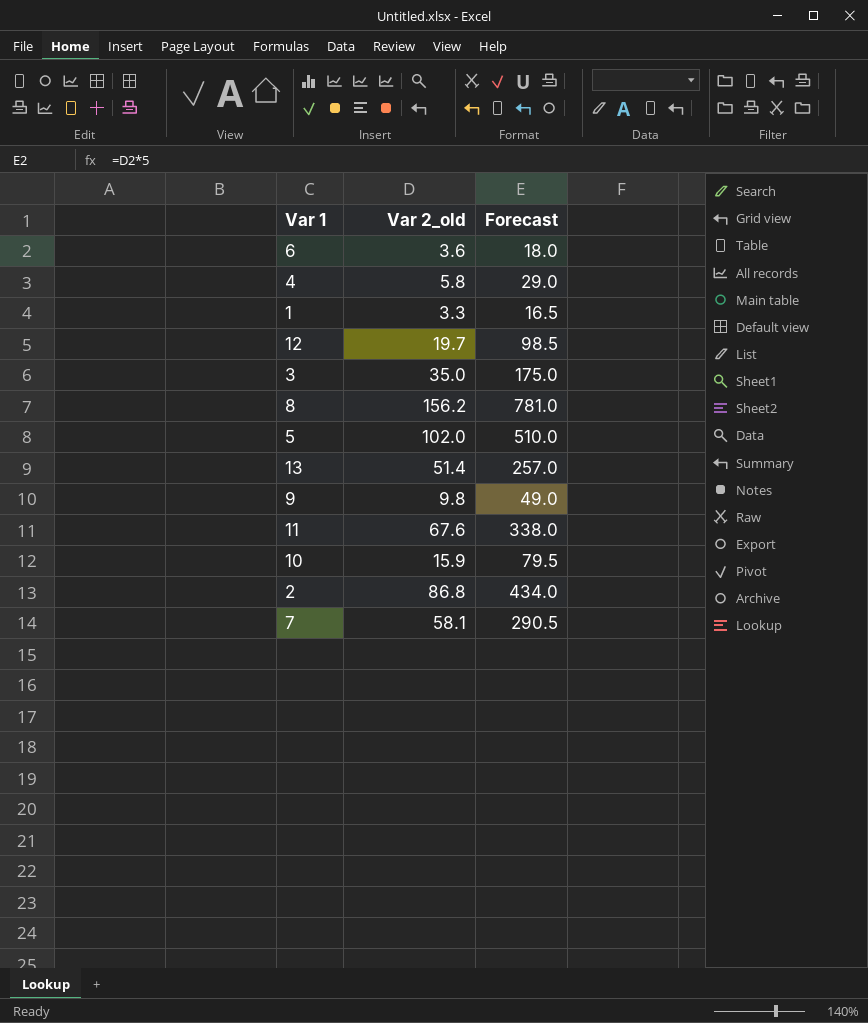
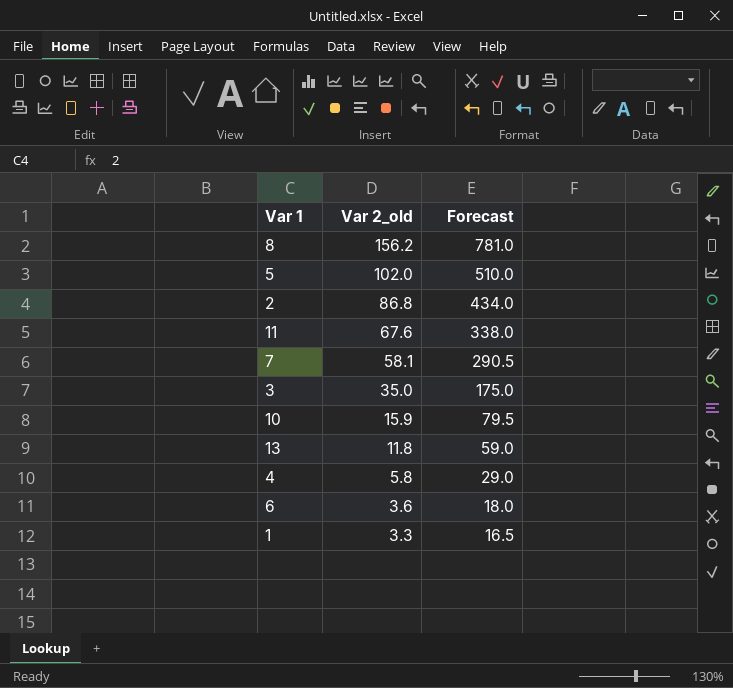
row order: none -> Var 2_old descending
row 12: 19.7 | 98.5 -> none
row 9: 9.8 | 49.0 -> none
13 | Var 2_old: 51.4 -> 11.8
13 | Forecast: 257.0 -> 59.0

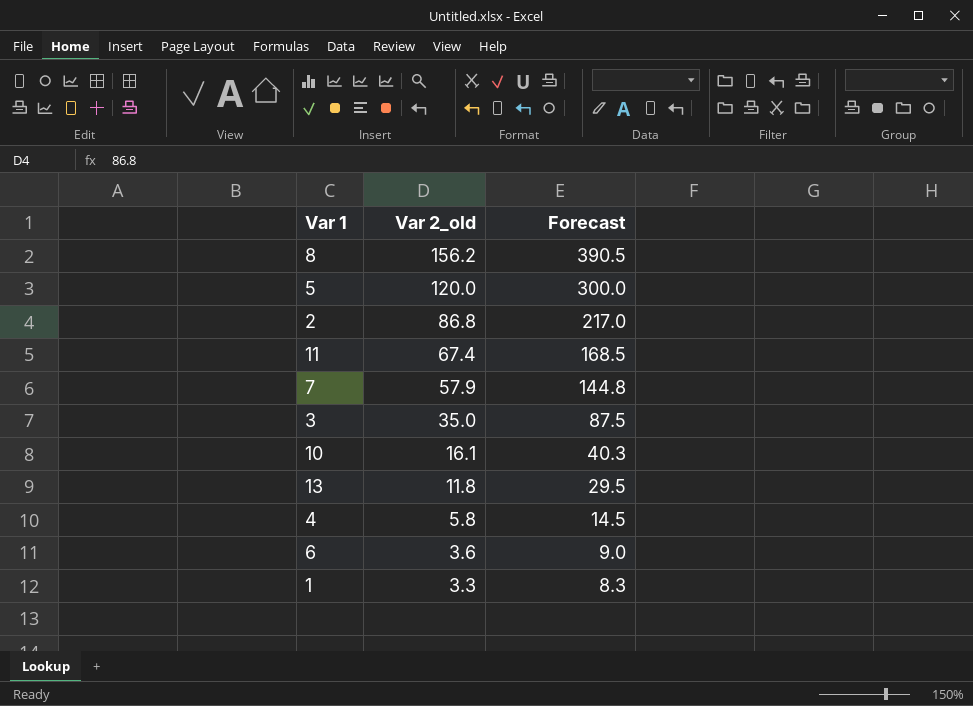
column Forecast | formula: [Var 2_old] * 5 -> [Var 2_old] * 2.5
5 | Var 2_old: 102.0 -> 120.0
11 | Var 2_old: 67.6 -> 67.4
7 | Var 2_old: 58.1 -> 57.9
10 | Var 2_old: 15.9 -> 16.1

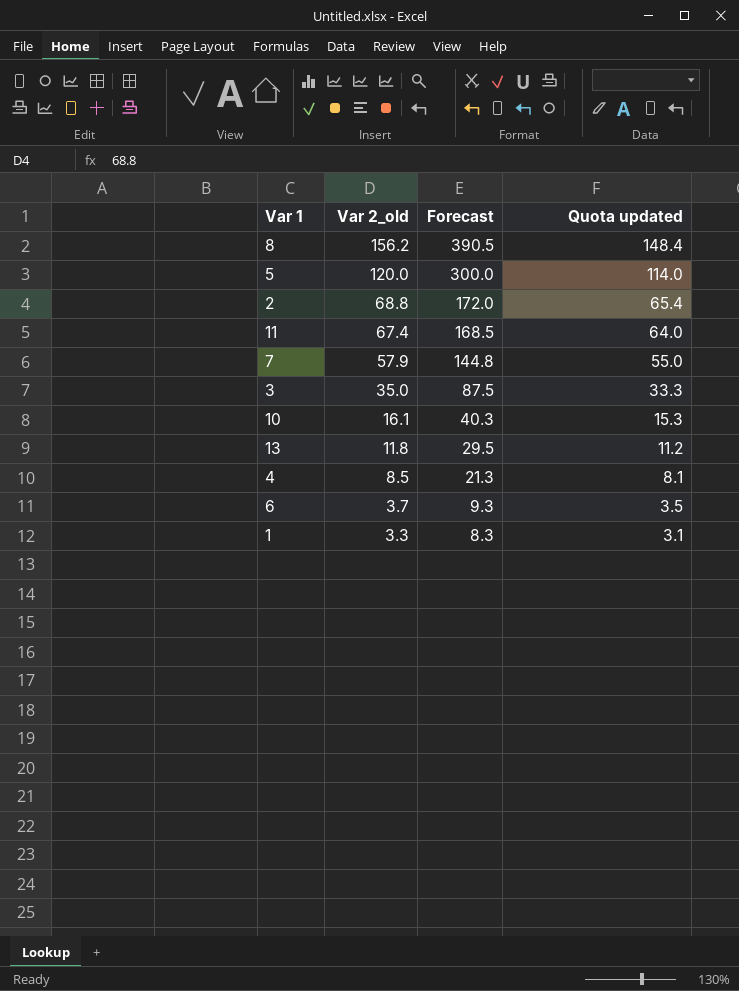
column Quota updated | formula: none -> [Var 2_old] * 0.95
2 | Var 2_old: 86.8 -> 68.8
2 | Forecast: 217.0 -> 172.0
4 | Var 2_old: 5.8 -> 8.5
4 | Forecast: 14.5 -> 21.3
6 | Var 2_old: 3.6 -> 3.7
6 | Forecast: 9.0 -> 9.3

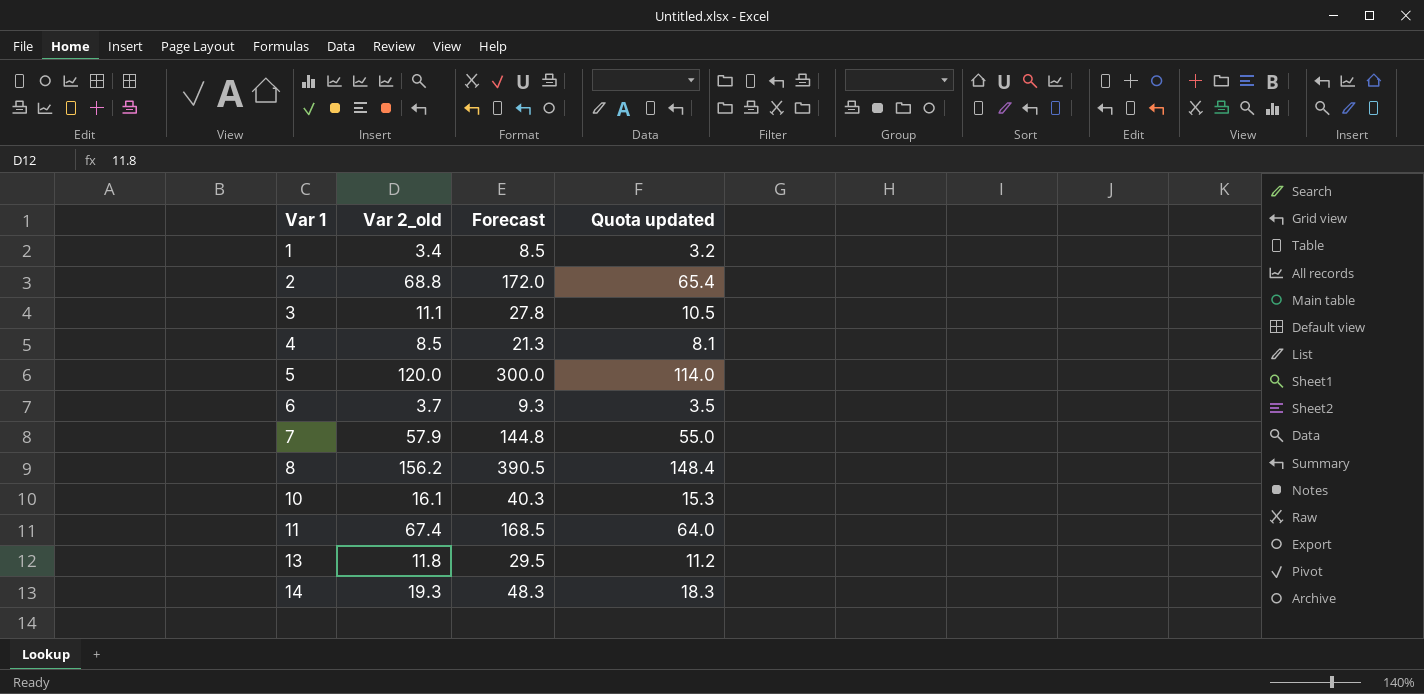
row order: Var 2_old descending -> Var 1 ascending
1 | Var 2_old: 3.3 -> 3.4
1 | Forecast: 8.3 -> 8.5
1 | Quota updated: 3.1 -> 3.2
3 | Var 2_old: 35.0 -> 11.1
3 | Forecast: 87.5 -> 27.8
3 | Quota updated: 33.3 -> 10.5
row 14: none -> 19.3 | 48.3 | 18.3

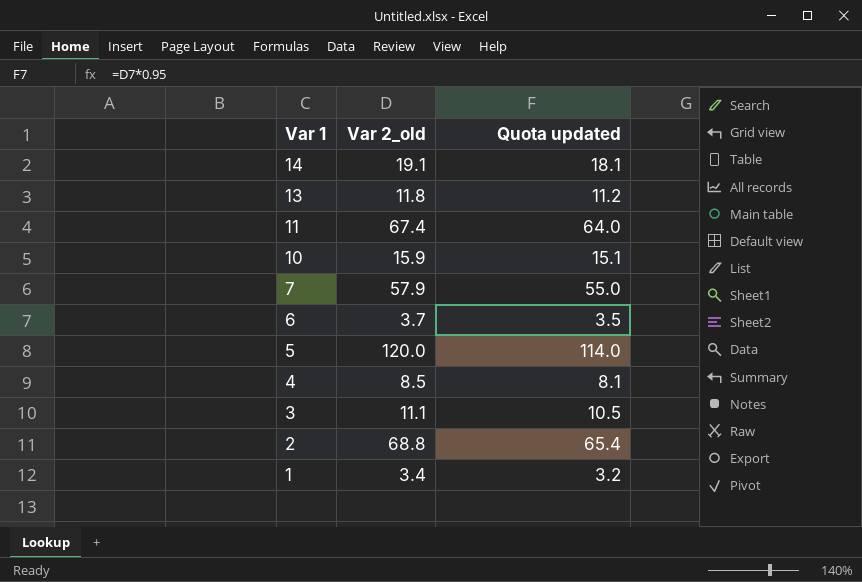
row order: Var 1 ascending -> Var 1 descending
column Forecast | formula: [Var 2_old] * 2.5 -> none
row 8: 156.2 | 390.5 | 148.4 -> none
14 | Var 2_old: 19.3 -> 19.1
14 | Quota updated: 18.3 -> 18.1
10 | Var 2_old: 16.1 -> 15.9
10 | Quota updated: 15.3 -> 15.1

